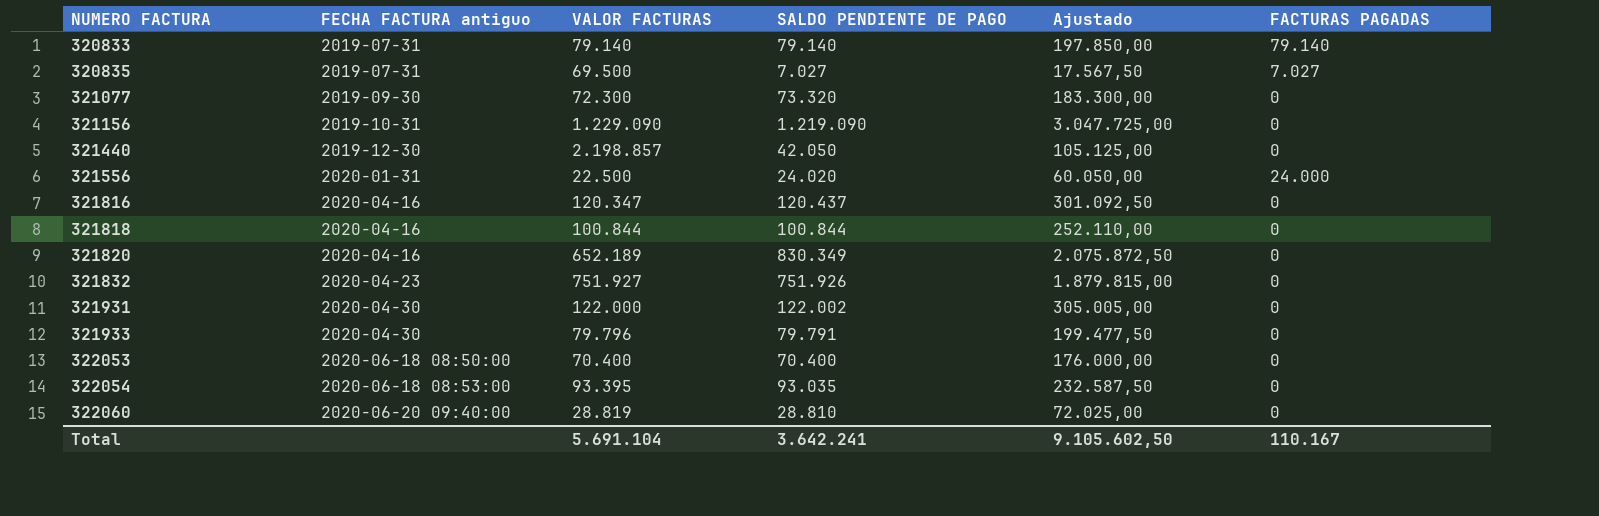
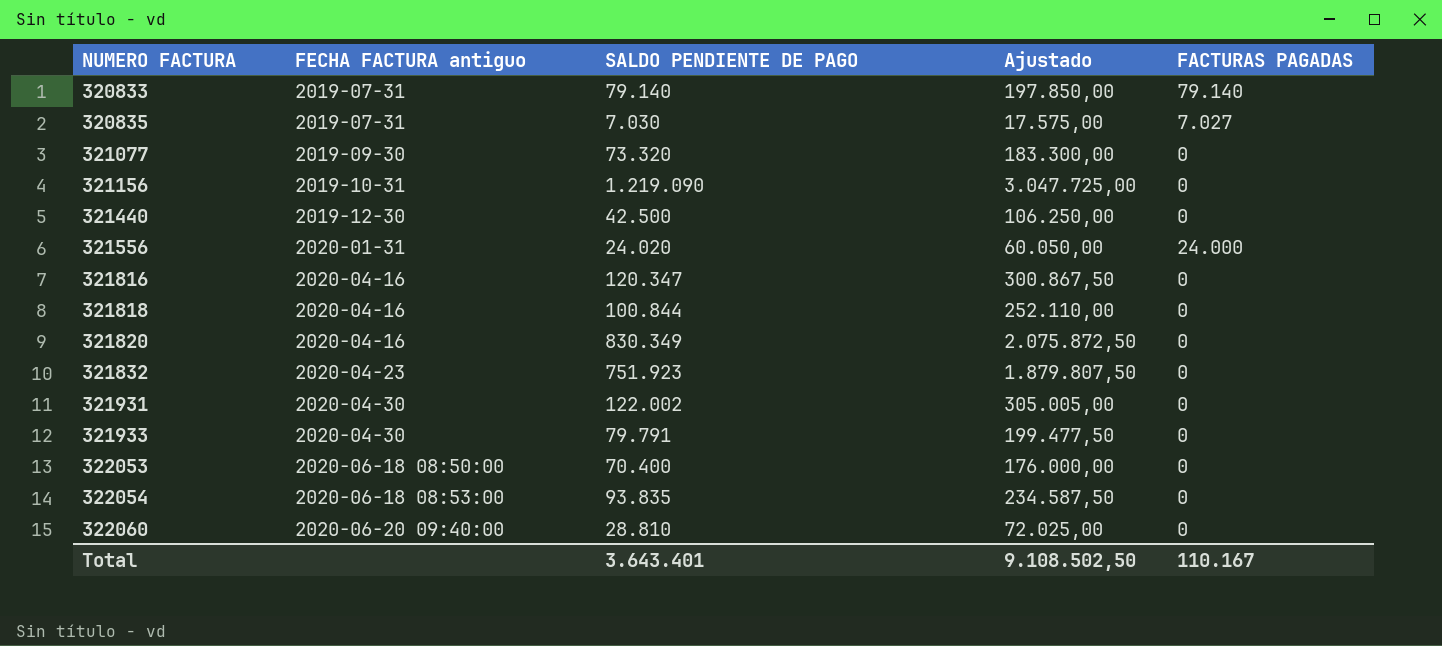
column VALOR FACTURAS | position: 3 -> none
320835 | SALDO PENDIENTE DE PAGO: 7.027 -> 7.030
320835 | Ajustado: 17.567,50 -> 17.575,00
321440 | SALDO PENDIENTE DE PAGO: 42.050 -> 42.500
321440 | Ajustado: 105.125,00 -> 106.250,00
321816 | SALDO PENDIENTE DE PAGO: 120.437 -> 120.347
321816 | Ajustado: 301.092,50 -> 300.867,50
321832 | SALDO PENDIENTE DE PAGO: 751.926 -> 751.923
321832 | Ajustado: 1.879.815,00 -> 1.879.807,50
322054 | SALDO PENDIENTE DE PAGO: 93.035 -> 93.835
322054 | Ajustado: 232.587,50 -> 234.587,50
Total | SALDO PENDIENTE DE PAGO: 3.642.241 -> 3.643.401
Total | Ajustado: 9.105.602,50 -> 9.108.502,50

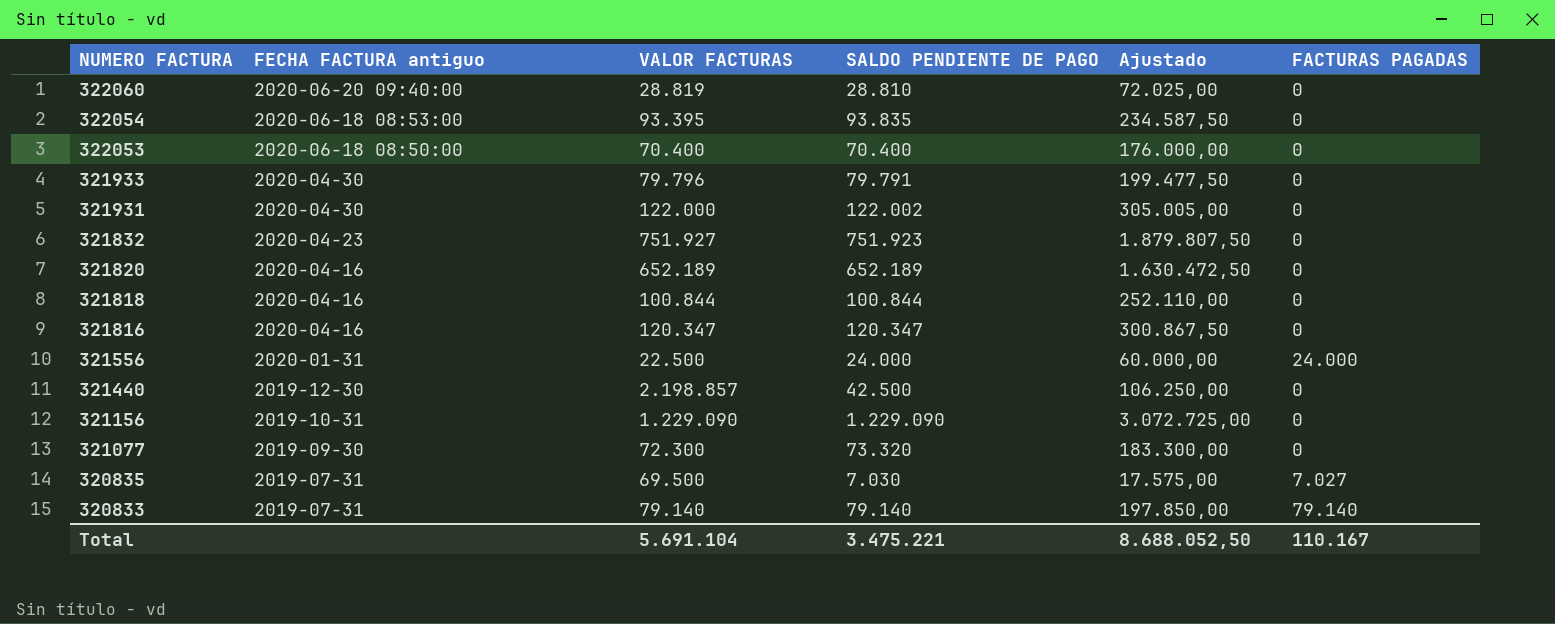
row order: NUMERO FACTURA ascending -> NUMERO FACTURA descending
column VALOR FACTURAS | position: none -> 3
321820 | SALDO PENDIENTE DE PAGO: 830.349 -> 652.189
321820 | Ajustado: 2.075.872,50 -> 1.630.472,50
321556 | SALDO PENDIENTE DE PAGO: 24.020 -> 24.000
321556 | Ajustado: 60.050,00 -> 60.000,00
321156 | SALDO PENDIENTE DE PAGO: 1.219.090 -> 1.229.090
321156 | Ajustado: 3.047.725,00 -> 3.072.725,00
Total | SALDO PENDIENTE DE PAGO: 3.643.401 -> 3.475.221
Total | Ajustado: 9.108.502,50 -> 8.688.052,50

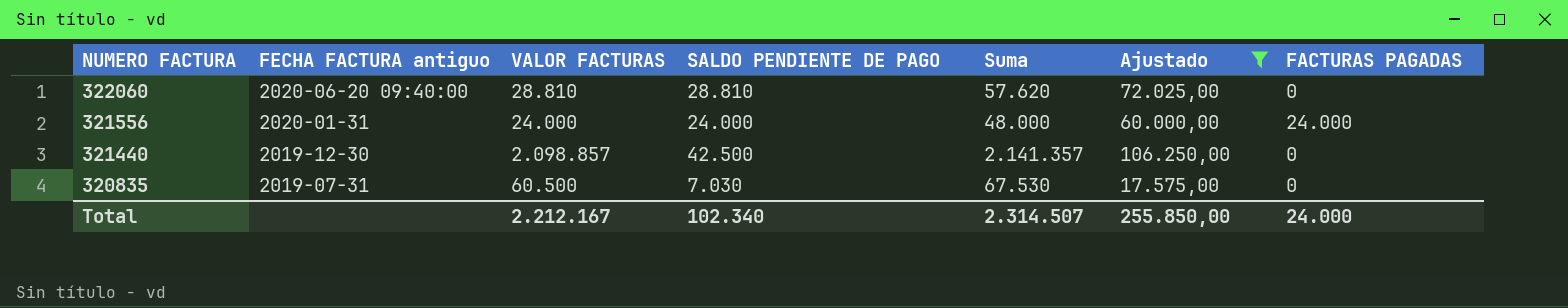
filter: none -> Ajustado <= 106.250,00
column Suma | formula: none -> [VALOR FACTURAS] + [SALDO PENDIENTE DE PAGO]
322060 | VALOR FACTURAS: 28.819 -> 28.810
321556 | VALOR FACTURAS: 22.500 -> 24.000
321440 | VALOR FACTURAS: 2.198.857 -> 2.098.857
320835 | VALOR FACTURAS: 69.500 -> 60.500
320835 | FACTURAS PAGADAS: 7.027 -> 0
Total | VALOR FACTURAS: 5.691.104 -> 2.212.167
Total | SALDO PENDIENTE DE PAGO: 3.475.221 -> 102.340
Total | Ajustado: 8.688.052,50 -> 255.850,00
Total | FACTURAS PAGADAS: 110.167 -> 24.000

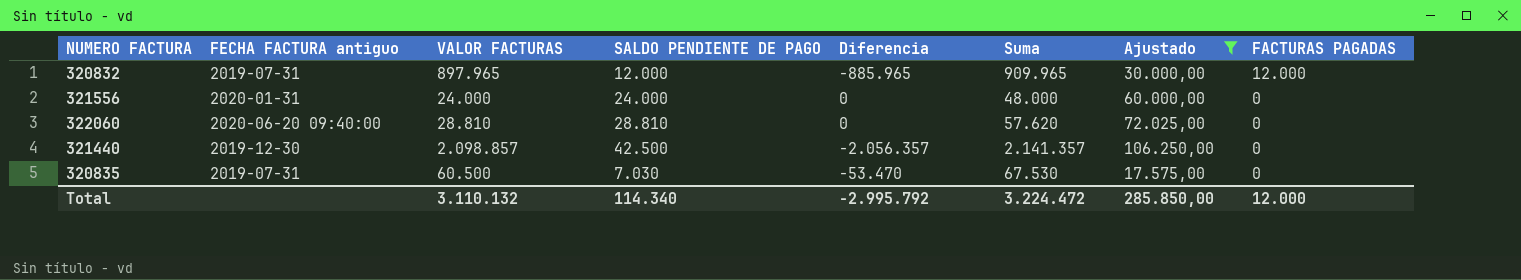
row order: NUMERO FACTURA descending -> FACTURAS PAGADAS descending
column Diferencia | formula: none -> [SALDO PENDIENTE DE PAGO] - [VALOR FACTURAS]
row 320832: none -> 2019-07-31 | 897.965 | 12.000 | -885.965 | 909.965 | 30.000,00 | 12.000
321556 | FACTURAS PAGADAS: 24.000 -> 0
Total | VALOR FACTURAS: 2.212.167 -> 3.110.132
Total | SALDO PENDIENTE DE PAGO: 102.340 -> 114.340
Total | Suma: 2.314.507 -> 3.224.472
Total | Ajustado: 255.850,00 -> 285.850,00
Total | FACTURAS PAGADAS: 24.000 -> 12.000

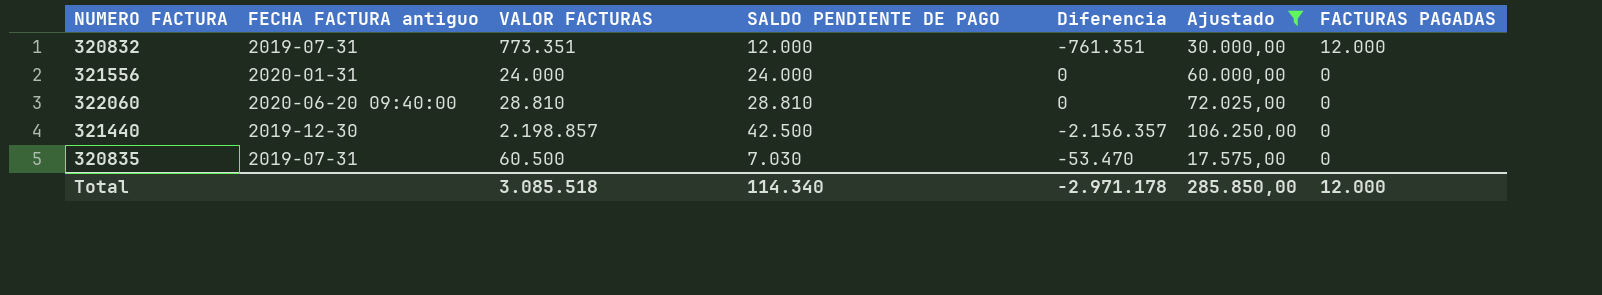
column Suma | formula: [VALOR FACTURAS] + [SALDO PENDIENTE DE PAGO] -> none
320832 | VALOR FACTURAS: 897.965 -> 773.351
320832 | Diferencia: -885.965 -> -761.351
321440 | VALOR FACTURAS: 2.098.857 -> 2.198.857
321440 | Diferencia: -2.056.357 -> -2.156.357
Total | VALOR FACTURAS: 3.110.132 -> 3.085.518
Total | Diferencia: -2.995.792 -> -2.971.178

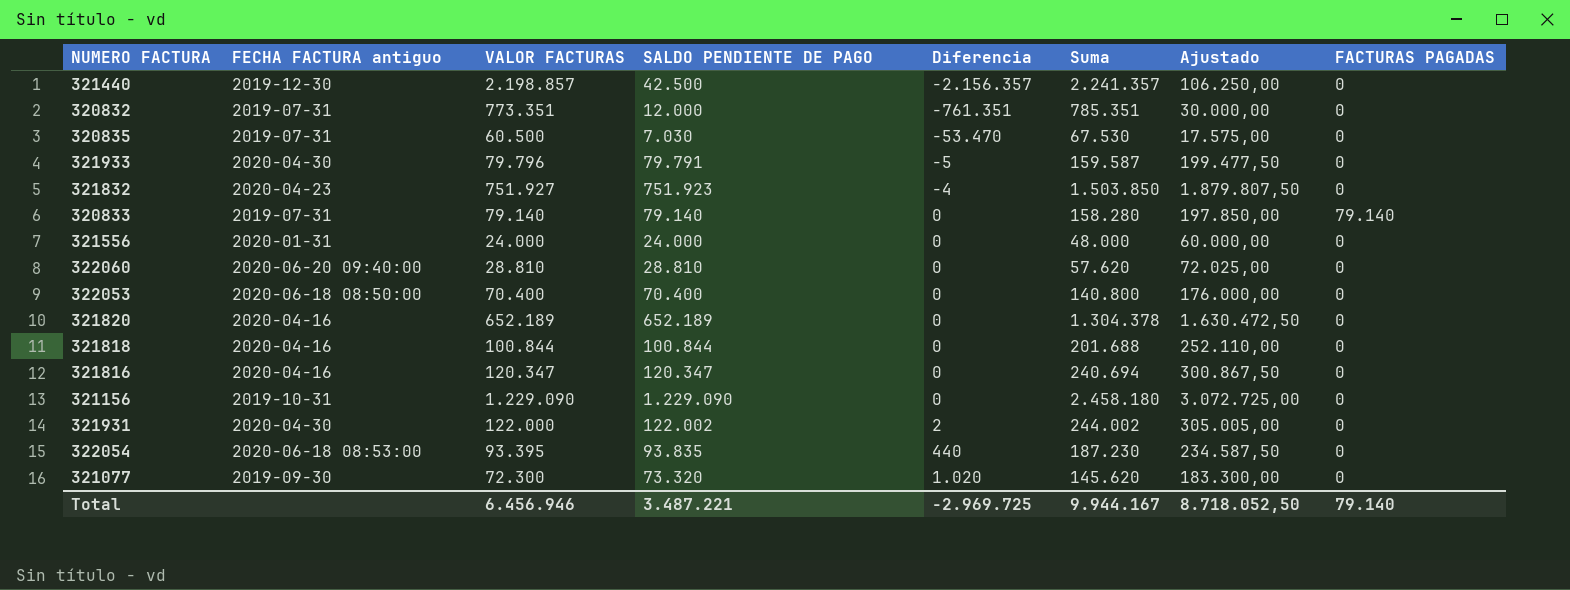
filter: Ajustado <= 106.250,00 -> none
row order: FACTURAS PAGADAS descending -> Diferencia ascending
column Suma | formula: none -> [VALOR FACTURAS] + [SALDO PENDIENTE DE PAGO]
320832 | FACTURAS PAGADAS: 12.000 -> 0
Total | VALOR FACTURAS: 3.085.518 -> 6.456.946
Total | SALDO PENDIENTE DE PAGO: 114.340 -> 3.487.221
Total | Diferencia: -2.971.178 -> -2.969.725
Total | Ajustado: 285.850,00 -> 8.718.052,50
Total | FACTURAS PAGADAS: 12.000 -> 79.140

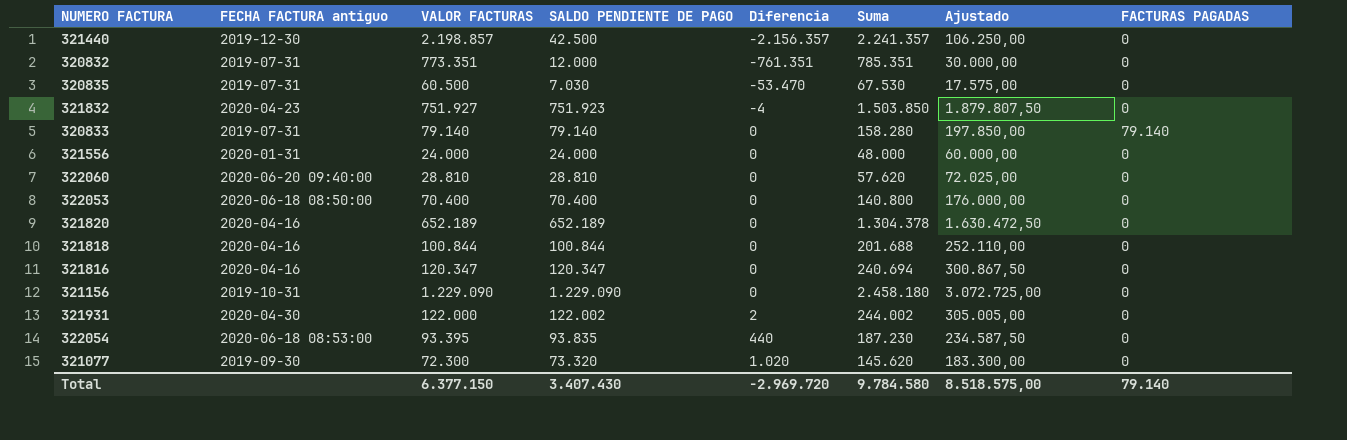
row 321933: 2020-04-30 | 79.796 | 79.791 | -5 | 159.587 | 199.477,50 | 0 -> none
Total | VALOR FACTURAS: 6.456.946 -> 6.377.150
Total | SALDO PENDIENTE DE PAGO: 3.487.221 -> 3.407.430
Total | Diferencia: -2.969.725 -> -2.969.720
Total | Suma: 9.944.167 -> 9.784.580
Total | Ajustado: 8.718.052,50 -> 8.518.575,00

